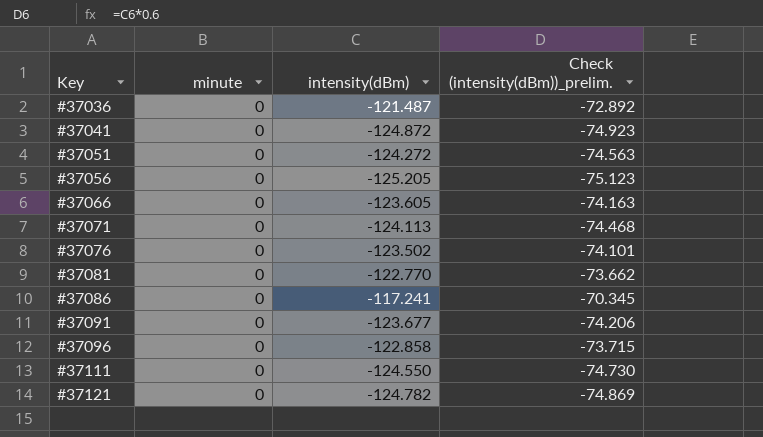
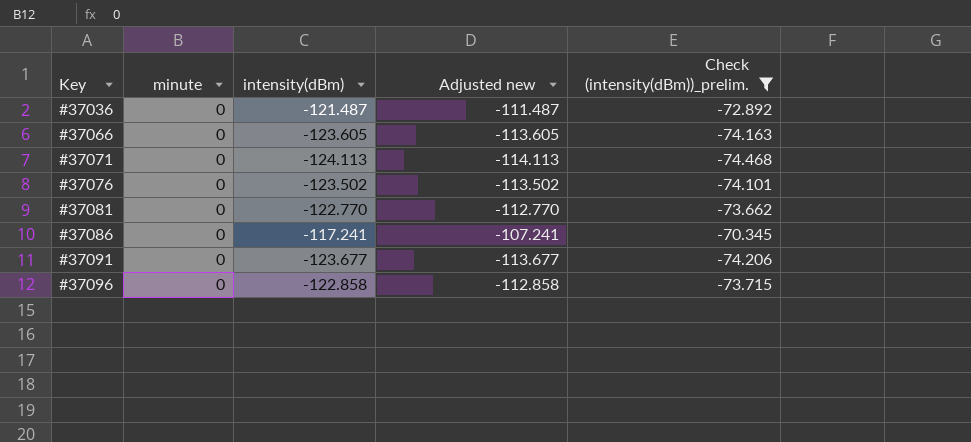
filter: none -> Check (intensity(dBm))_prelim. >= -74.468
column Adjusted new | formula: none -> [intensity(dBm)] + 10

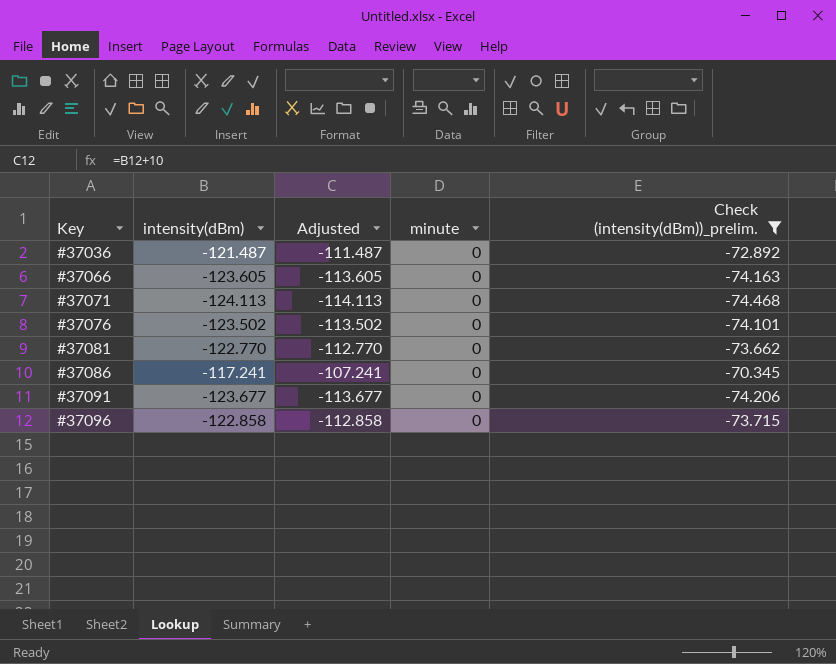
column name: Adjusted new -> Adjusted
column minute | position: 2 -> 4

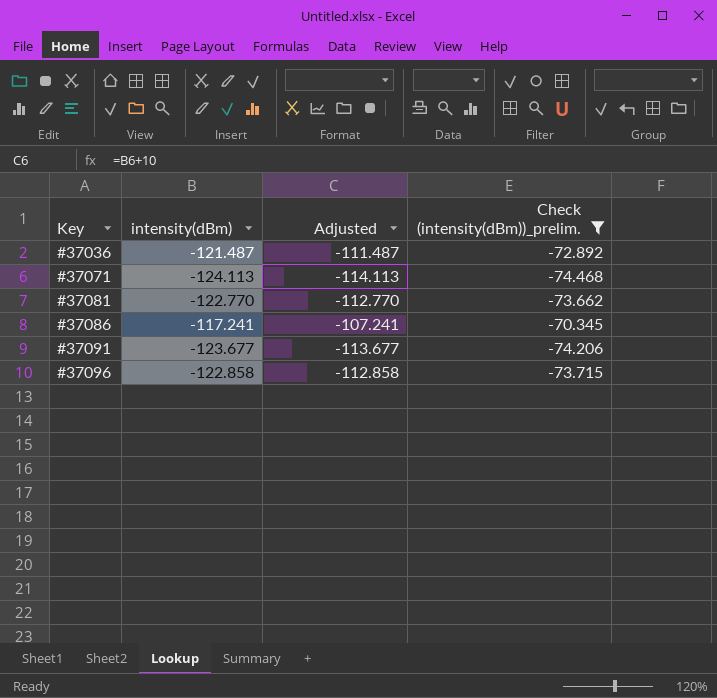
column minute | position: 4 -> none
row #37066: -123.605 | -113.605 | 0 | -74.163 -> none
row #37076: -123.502 | -113.502 | 0 | -74.101 -> none

